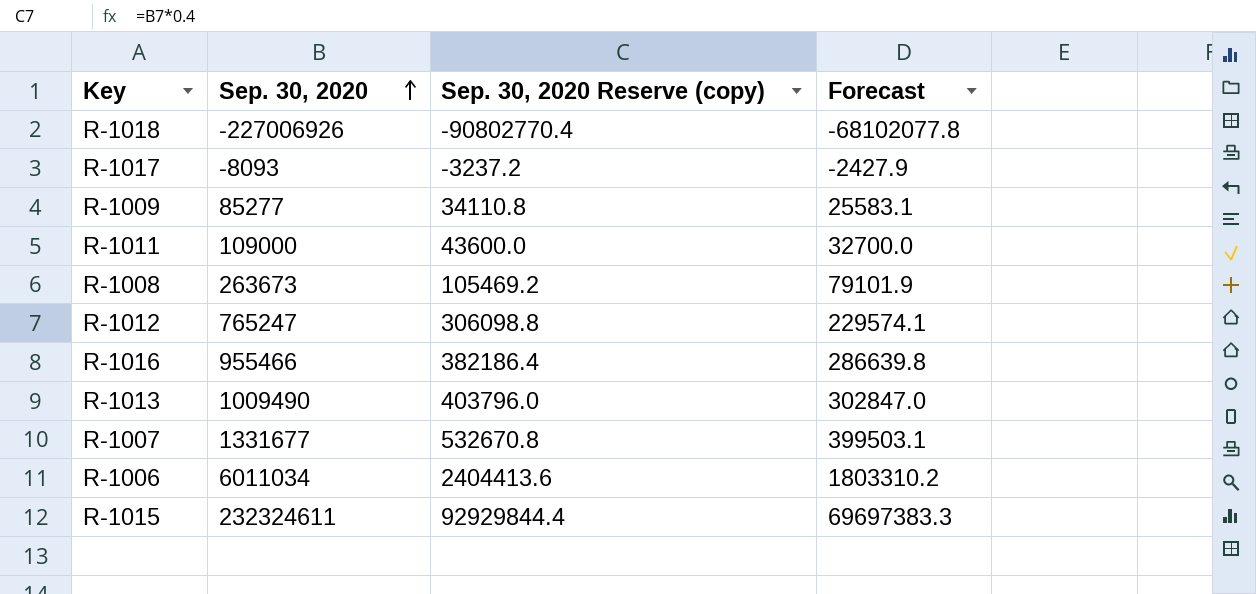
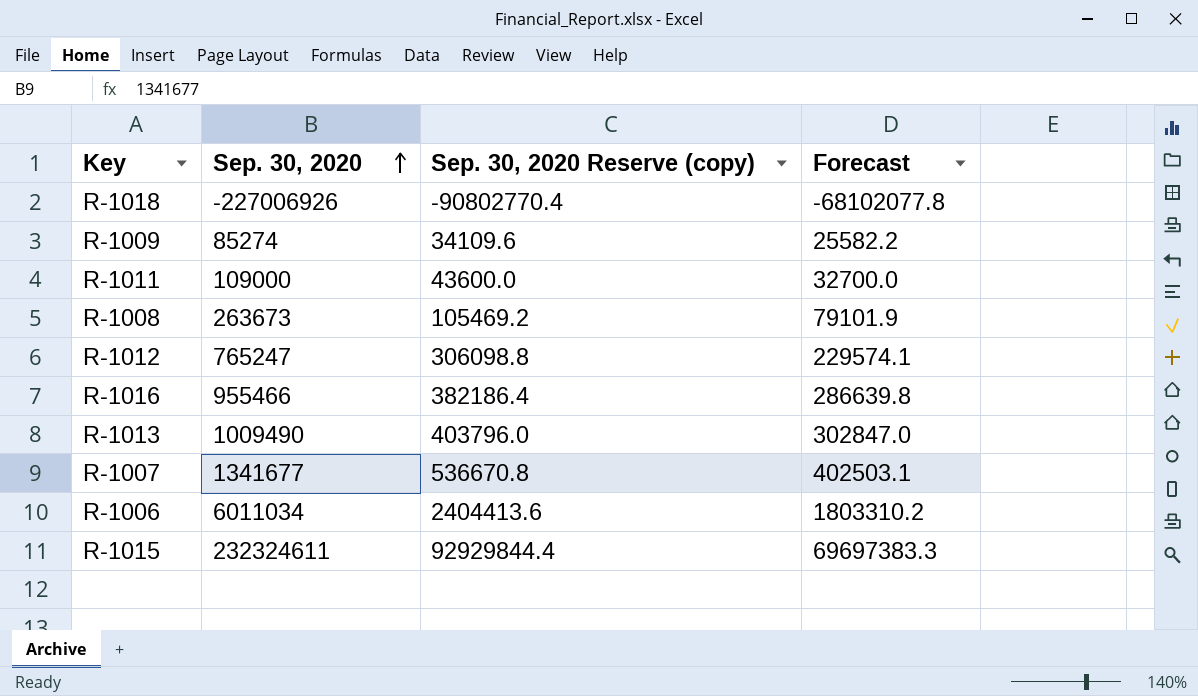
row R-1017: -8093 | -3237.2 | -2427.9 -> none
R-1009 | Sep. 30, 2020: 85277 -> 85274
R-1009 | Sep. 30, 2020 Reserve (copy): 34110.8 -> 34109.6
R-1009 | Forecast: 25583.1 -> 25582.2
R-1007 | Sep. 30, 2020: 1331677 -> 1341677
R-1007 | Sep. 30, 2020 Reserve (copy): 532670.8 -> 536670.8
R-1007 | Forecast: 399503.1 -> 402503.1

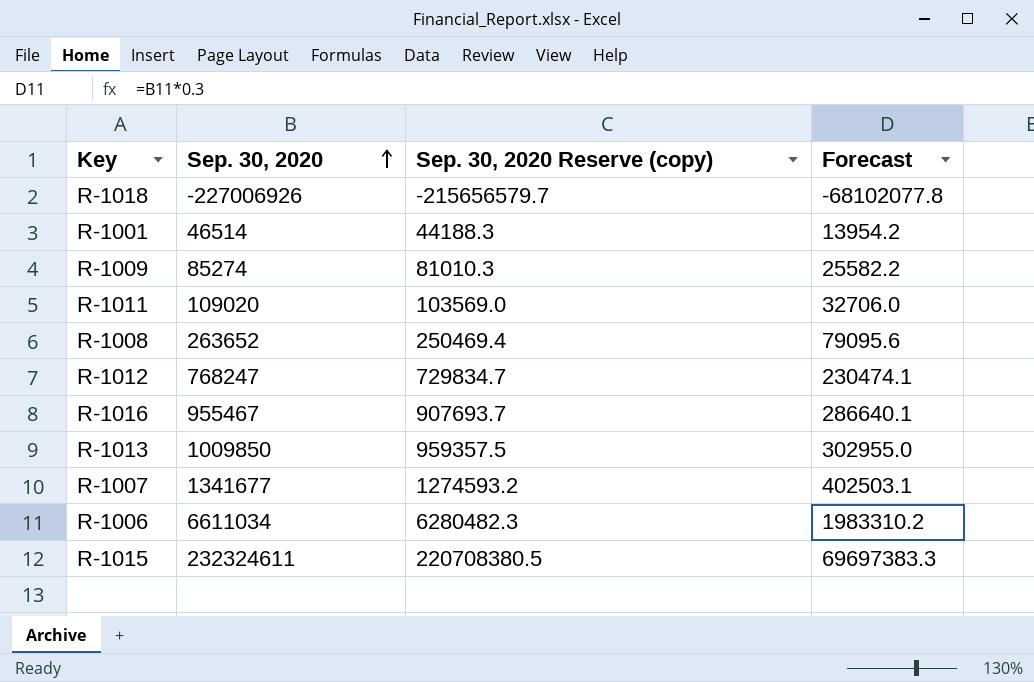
column Sep. 30, 2020 Reserve (copy) | formula: [Sep. 30, 2020] * 0.4 -> [Sep. 30, 2020] * 0.95
row R-1001: none -> 46514 | 44188.3 | 13954.2
R-1011 | Sep. 30, 2020: 109000 -> 109020
R-1011 | Forecast: 32700.0 -> 32706.0
R-1008 | Sep. 30, 2020: 263673 -> 263652
R-1008 | Forecast: 79101.9 -> 79095.6
R-1012 | Sep. 30, 2020: 765247 -> 768247
R-1012 | Forecast: 229574.1 -> 230474.1
R-1016 | Sep. 30, 2020: 955466 -> 955467
R-1016 | Forecast: 286639.8 -> 286640.1
R-1013 | Sep. 30, 2020: 1009490 -> 1009850
R-1013 | Forecast: 302847.0 -> 302955.0
R-1006 | Sep. 30, 2020: 6011034 -> 6611034
R-1006 | Forecast: 1803310.2 -> 1983310.2

